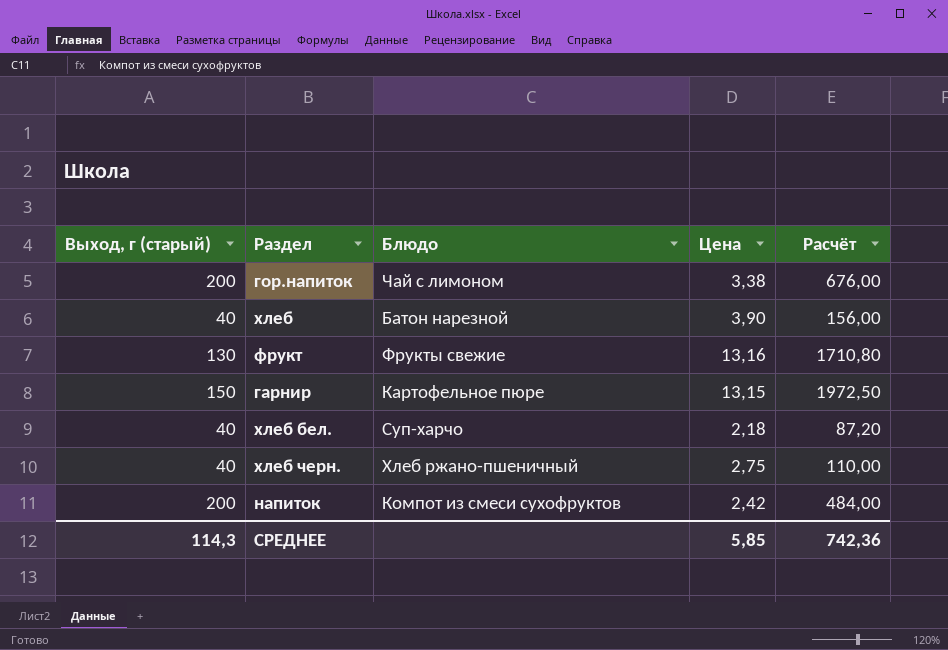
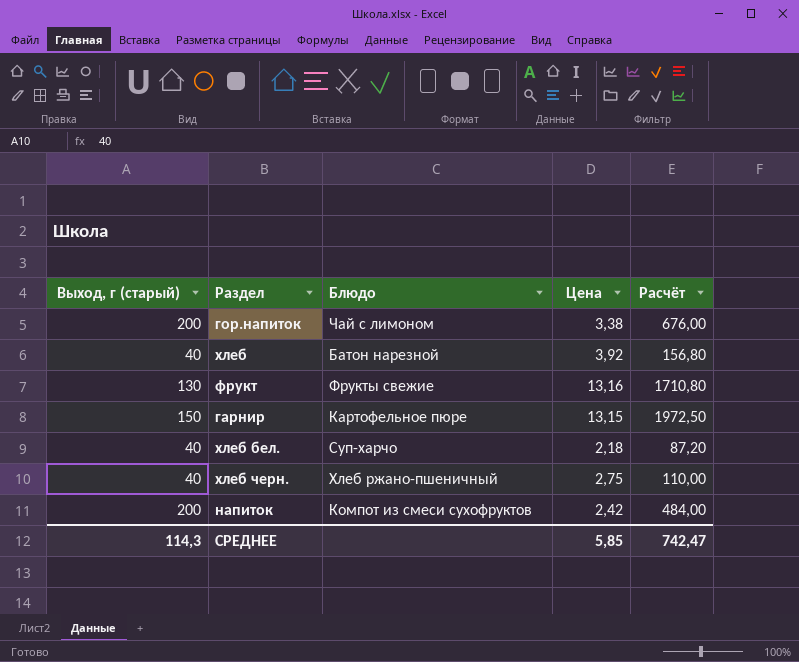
хлеб | Цена: 3,90 -> 3,92
хлеб | Расчёт: 156,00 -> 156,80
СРЕДНЕЕ | Расчёт: 742,36 -> 742,47

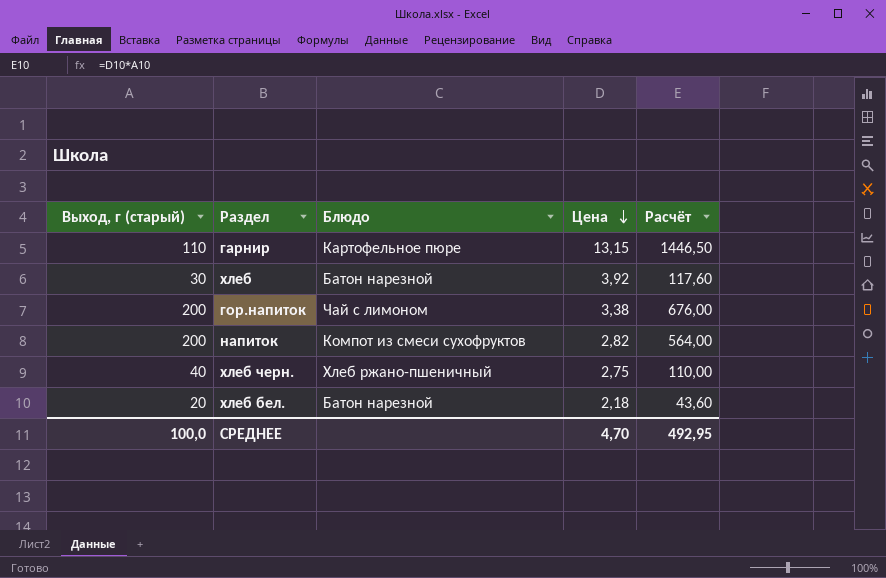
row order: none -> Цена descending
row фрукт: 130 | Фрукты свежие | 13,16 | 1710,80 -> none
гарнир | Выход, г (старый): 150 -> 110
гарнир | Расчёт: 1972,50 -> 1446,50
хлеб | Выход, г (старый): 40 -> 30
хлеб | Расчёт: 156,80 -> 117,60
напиток | Цена: 2,42 -> 2,82
напиток | Расчёт: 484,00 -> 564,00
хлеб бел. | Выход, г (старый): 40 -> 20
хлеб бел. | Блюдо: Суп-харчо -> Батон нарезной
хлеб бел. | Расчёт: 87,20 -> 43,60
СРЕДНЕЕ | Выход, г (старый): 114,3 -> 100,0
СРЕДНЕЕ | Цена: 5,85 -> 4,70
СРЕДНЕЕ | Расчёт: 742,47 -> 492,95

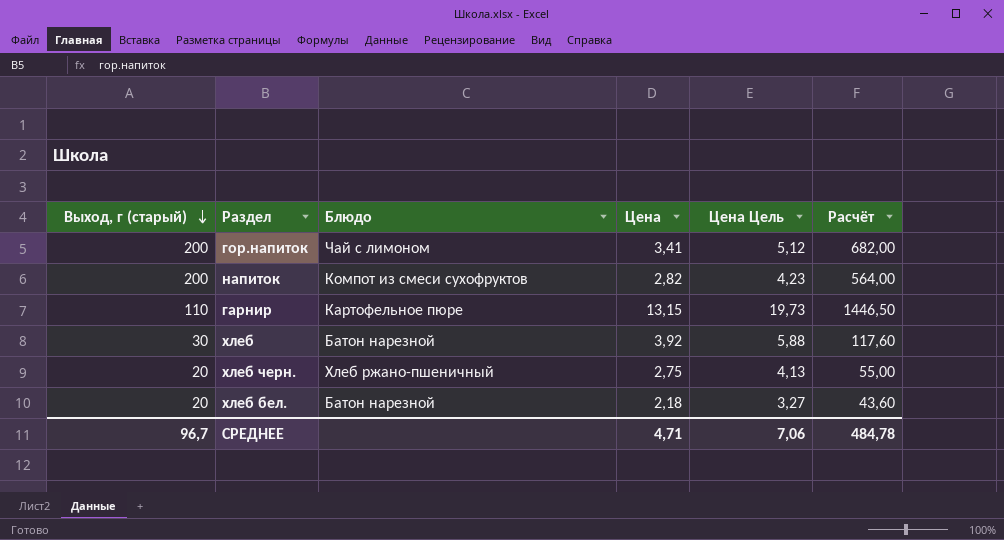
row order: Цена descending -> Выход, г (старый) descending
column Цена Цель | formula: none -> [Цена] * 1,5
гор.напиток | Цена: 3,38 -> 3,41
гор.напиток | Расчёт: 676,00 -> 682,00
хлеб черн. | Выход, г (старый): 40 -> 20
хлеб черн. | Расчёт: 110,00 -> 55,00
СРЕДНЕЕ | Выход, г (старый): 100,0 -> 96,7
СРЕДНЕЕ | Цена: 4,70 -> 4,71
СРЕДНЕЕ | Расчёт: 492,95 -> 484,78

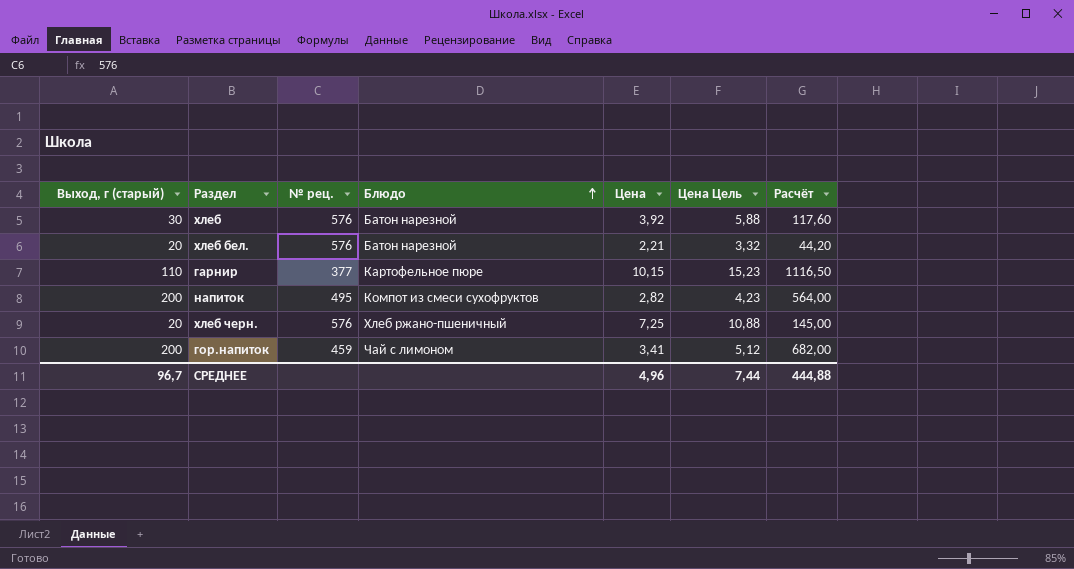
row order: Выход, г (старый) descending -> Блюдо ascending
column № рец. | position: none -> 3
хлеб бел. | Цена: 2,18 -> 2,21
хлеб бел. | Цена Цель: 3,27 -> 3,32
хлеб бел. | Расчёт: 43,60 -> 44,20
гарнир | Цена: 13,15 -> 10,15
гарнир | Цена Цель: 19,73 -> 15,23
гарнир | Расчёт: 1446,50 -> 1116,50
хлеб черн. | Цена: 2,75 -> 7,25
хлеб черн. | Цена Цель: 4,13 -> 10,88
хлеб черн. | Расчёт: 55,00 -> 145,00
СРЕДНЕЕ | Цена: 4,71 -> 4,96
СРЕДНЕЕ | Цена Цель: 7,06 -> 7,44
СРЕДНЕЕ | Расчёт: 484,78 -> 444,88

